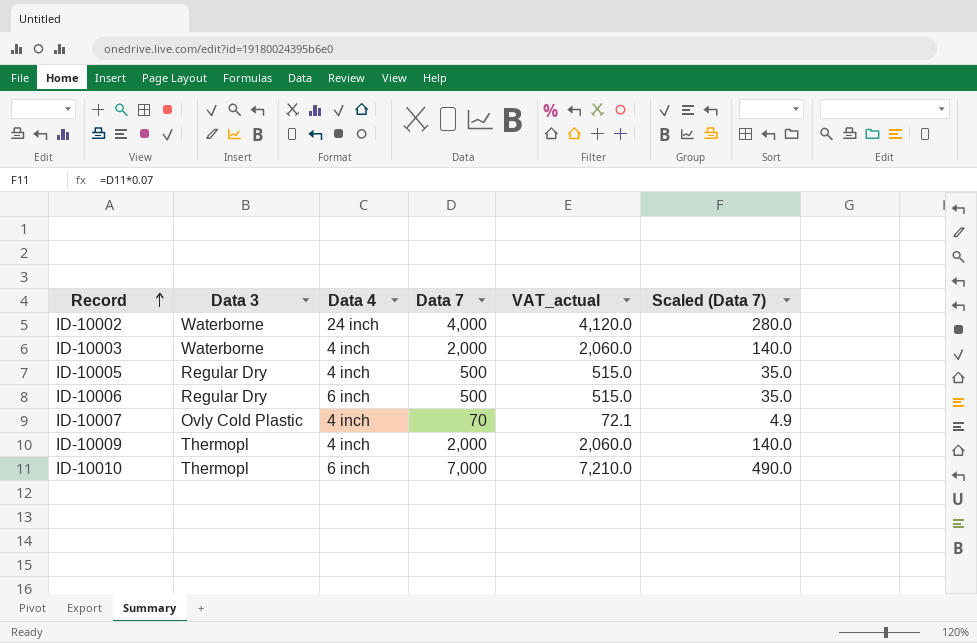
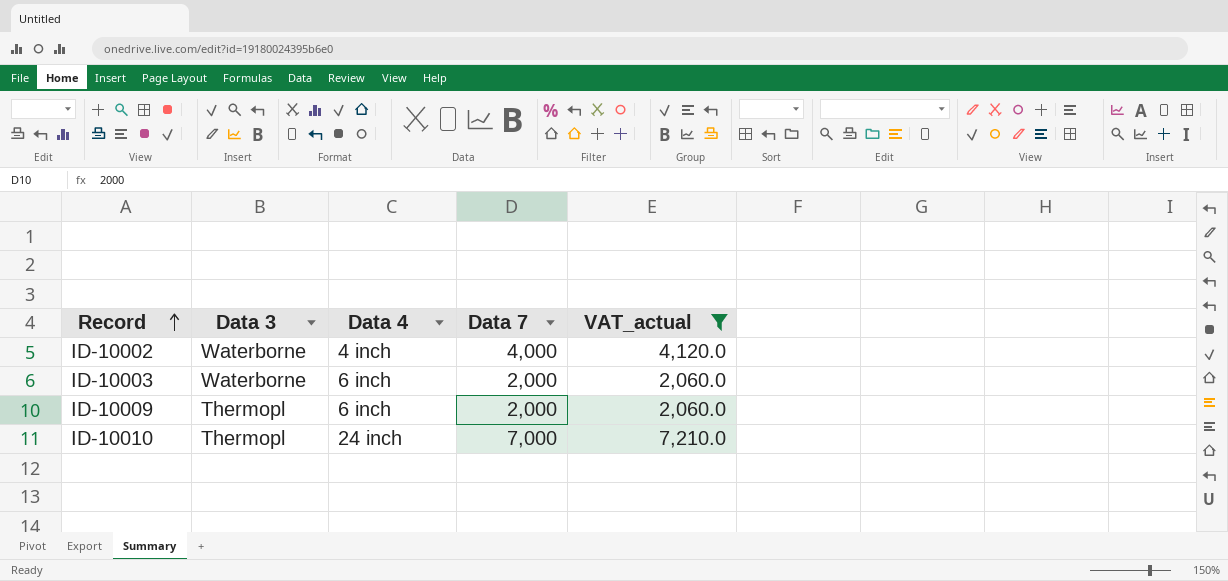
filter: none -> VAT_actual >= 2,060.0
column Scaled (Data 7) | formula: [Data 7] * 0.07 -> none
ID-10002 | Data 4: 24 inch -> 4 inch
ID-10003 | Data 4: 4 inch -> 6 inch
ID-10009 | Data 4: 4 inch -> 6 inch
ID-10010 | Data 4: 6 inch -> 24 inch

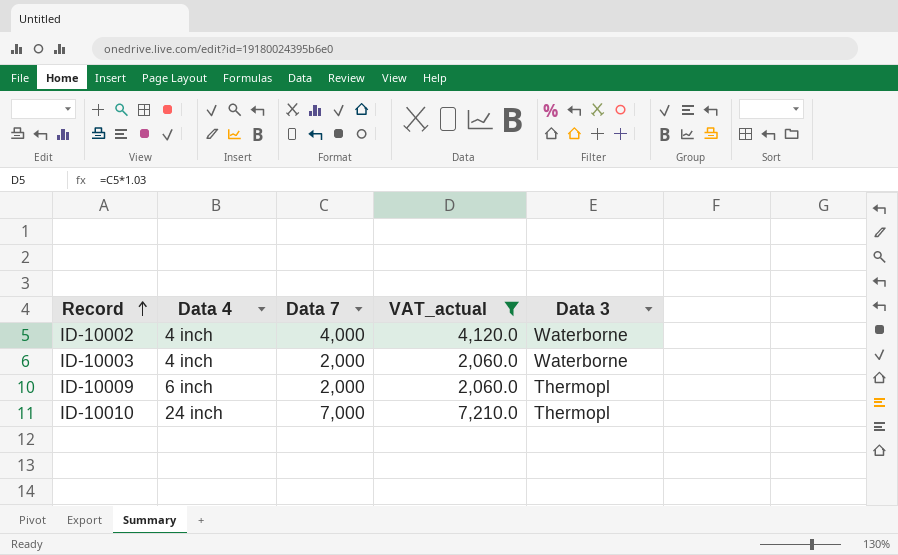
column Data 3 | position: 2 -> 5
ID-10003 | Data 4: 6 inch -> 4 inch

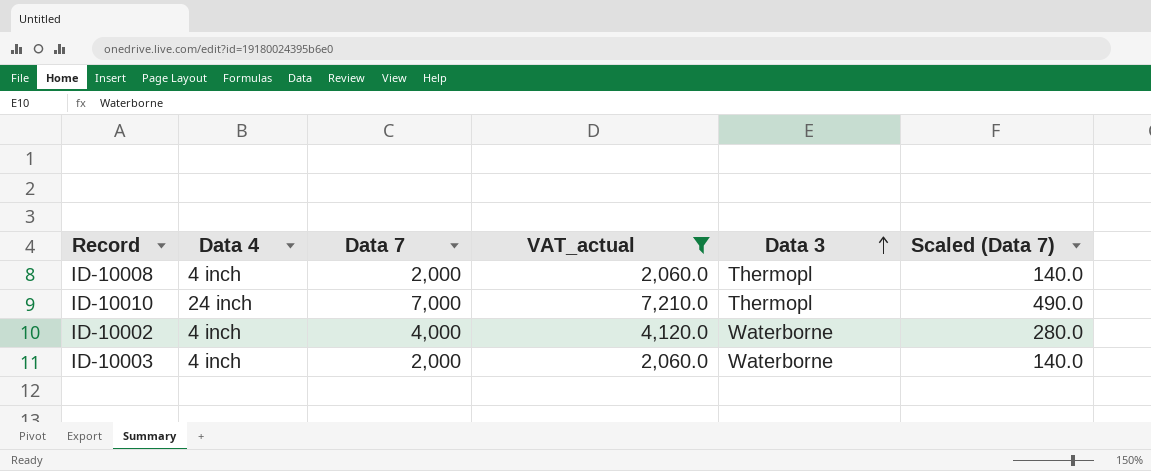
row order: Record ascending -> Data 3 ascending
column Scaled (Data 7) | formula: none -> [Data 7] * 0.07
row ID-10009: 6 inch | 2,000 | 2,060.0 | Thermopl -> none
row ID-10008: none -> 4 inch | 2,000 | 2,060.0 | Thermopl | 140.0

